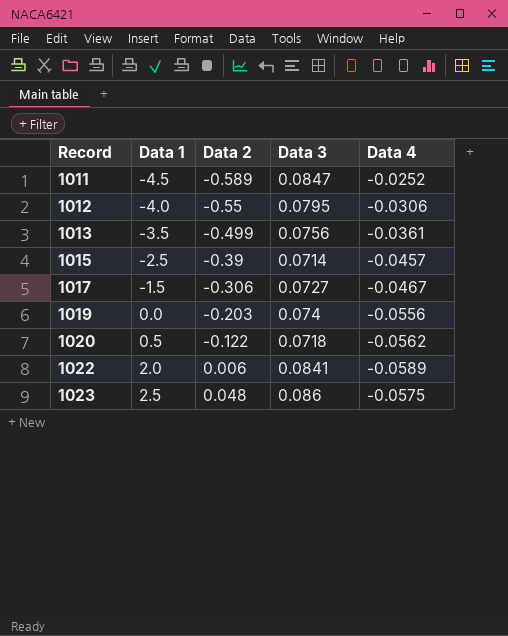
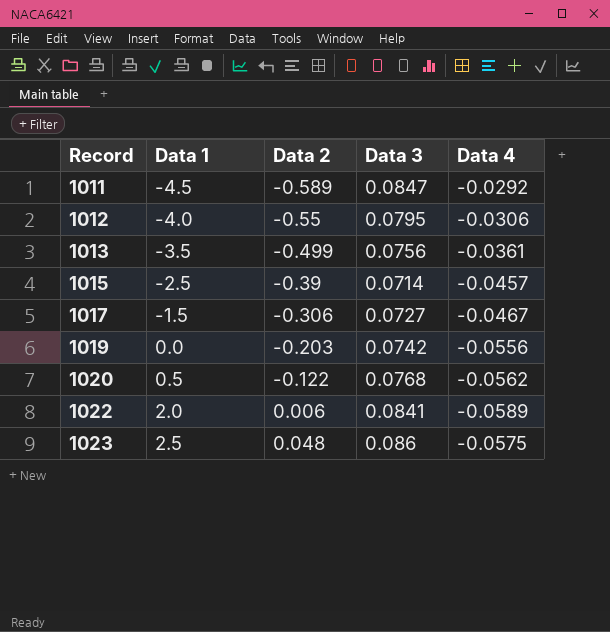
1011 | Data 4: -0.0252 -> -0.0292
1019 | Data 3: 0.074 -> 0.0742
1020 | Data 3: 0.0718 -> 0.0768

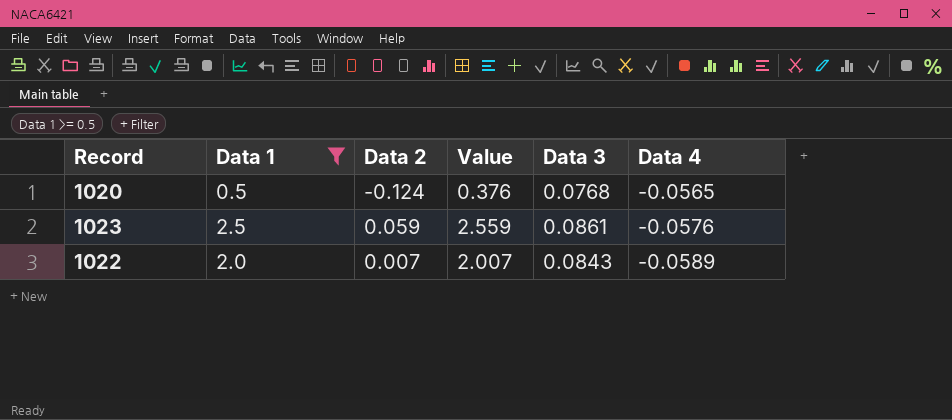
filter: none -> Data 1 >= 0.5
row order: Record ascending -> Data 4 descending
column Value | formula: none -> [Data 1] + [Data 2]
1020 | Data 2: -0.122 -> -0.124
1020 | Data 4: -0.0562 -> -0.0565
1023 | Data 2: 0.048 -> 0.059
1023 | Data 3: 0.086 -> 0.0861
1023 | Data 4: -0.0575 -> -0.0576
1022 | Data 2: 0.006 -> 0.007
1022 | Data 3: 0.0841 -> 0.0843

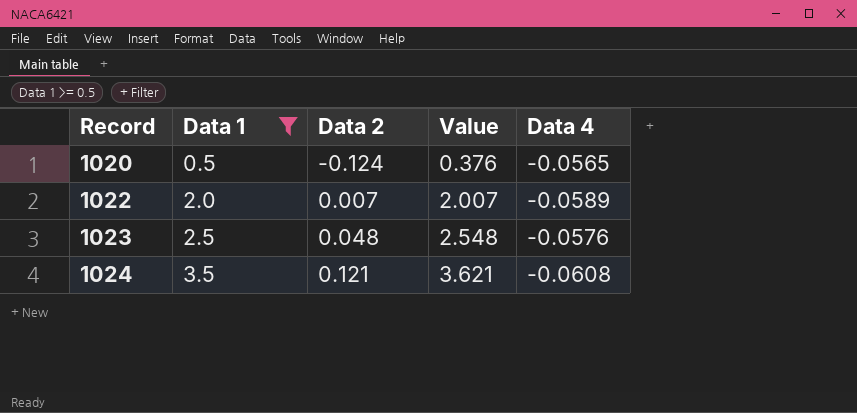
row order: Data 4 descending -> Record ascending
column Data 3 | position: 5 -> none
1023 | Data 2: 0.059 -> 0.048
1023 | Value: 2.559 -> 2.548
row 1024: none -> 3.5 | 0.121 | 3.621 | -0.0608

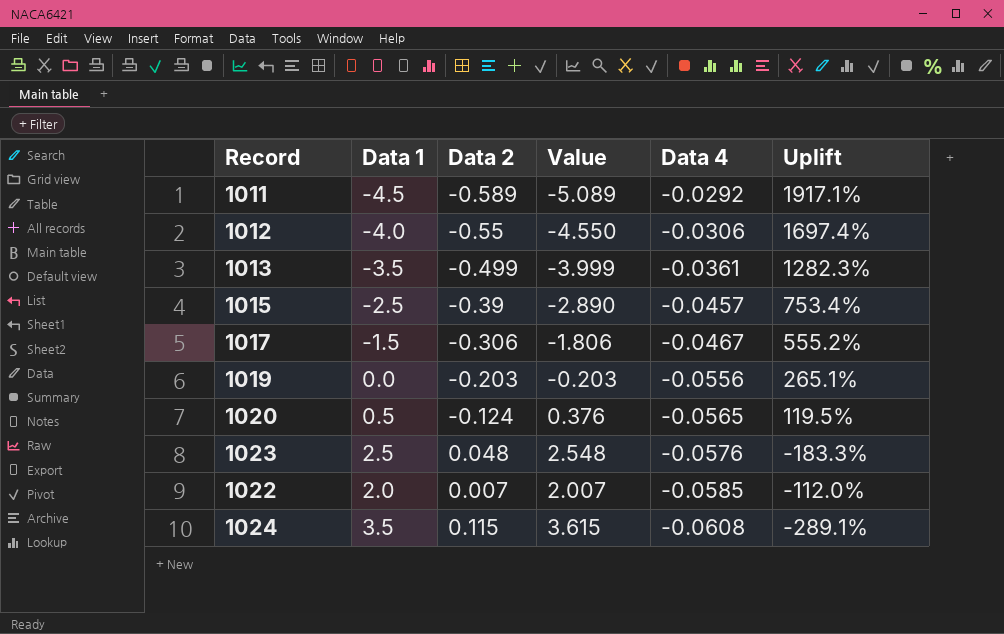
filter: Data 1 >= 0.5 -> none
row order: Record ascending -> Data 4 descending
column Uplift | formula: none -> ([Data 2] - [Data 4]) / [Data 4]
1022 | Data 4: -0.0589 -> -0.0585
1024 | Data 2: 0.121 -> 0.115
1024 | Value: 3.621 -> 3.615

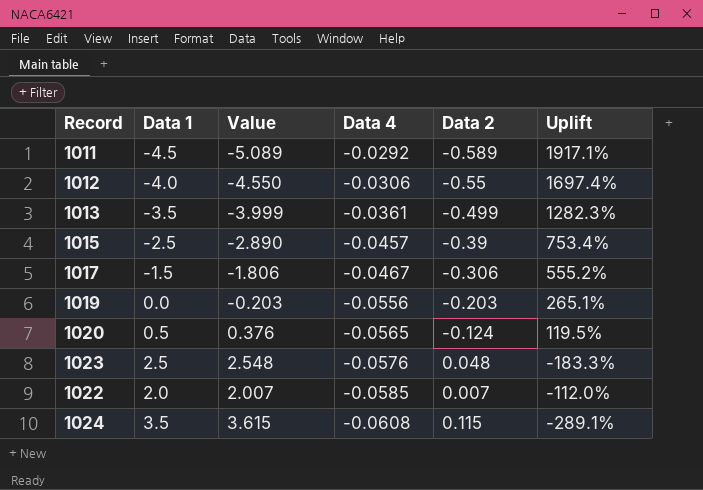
column Data 2 | position: 3 -> 5

